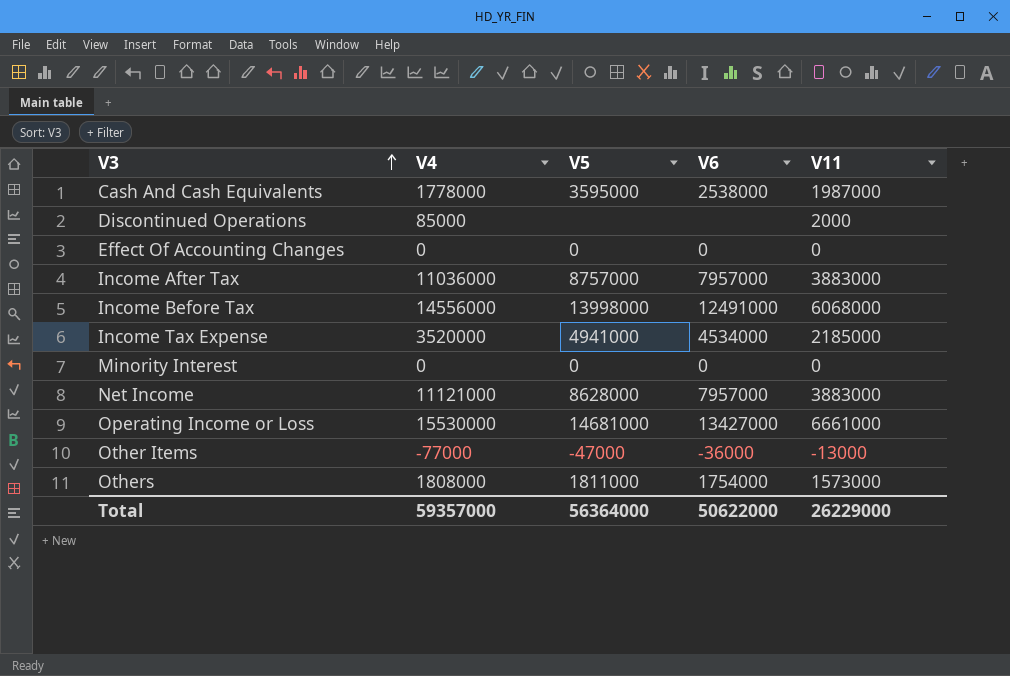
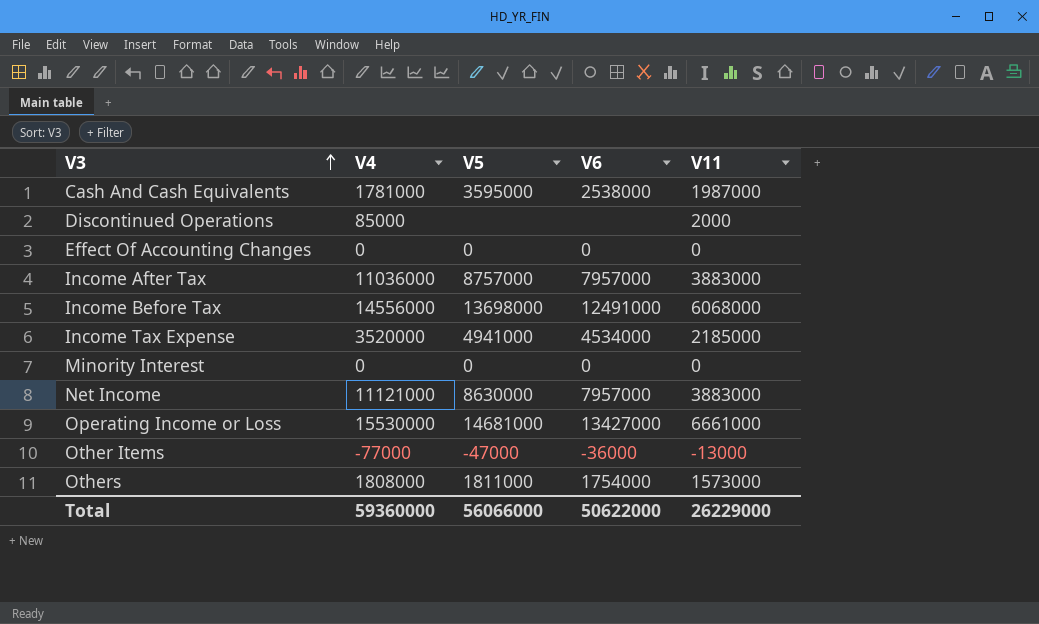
Cash And Cash Equivalents | V4: 1778000 -> 1781000
Income Before Tax | V5: 13998000 -> 13698000
Net Income | V5: 8628000 -> 8630000
Total | V4: 59357000 -> 59360000
Total | V5: 56364000 -> 56066000

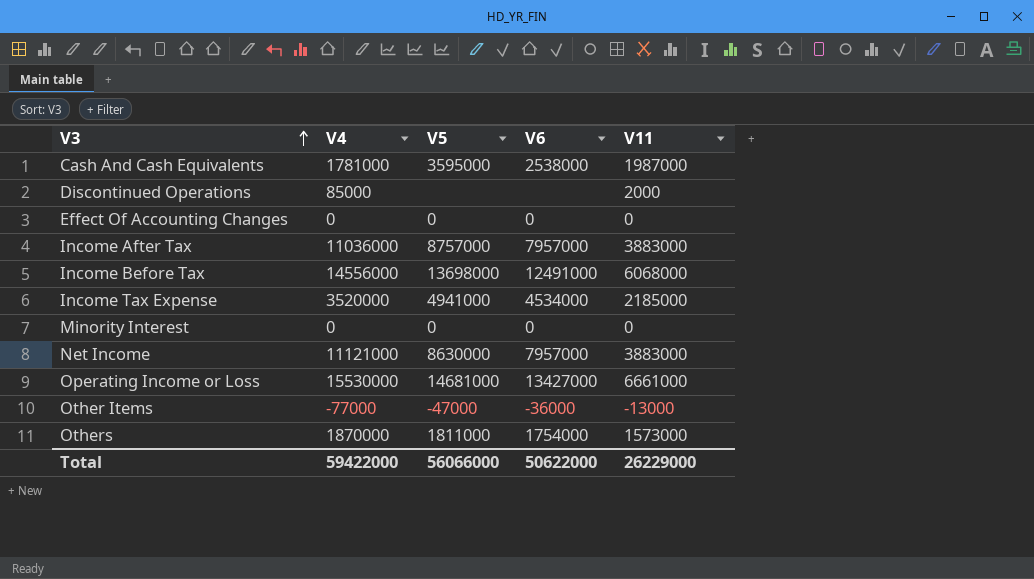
Others | V4: 1808000 -> 1870000
Total | V4: 59360000 -> 59422000

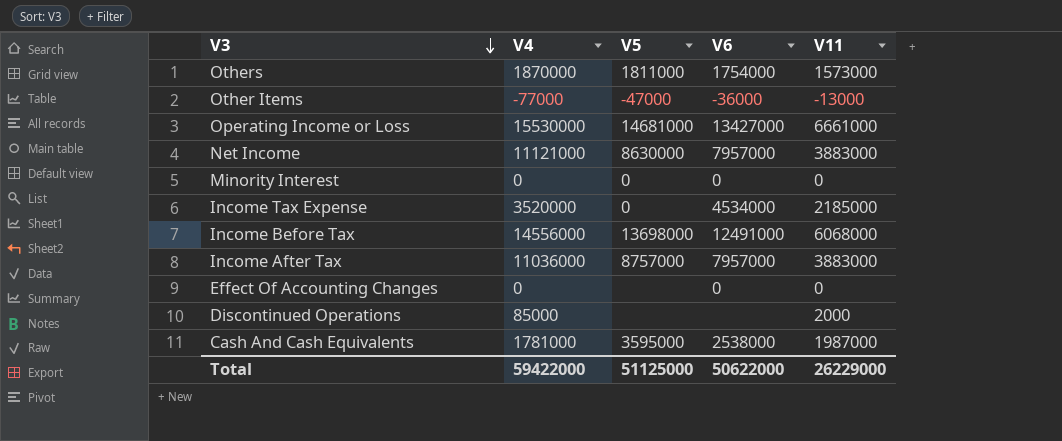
row order: V3 ascending -> V3 descending
Income Tax Expense | V5: 4941000 -> 0
Effect Of Accounting Changes | V5: 0 -> none
Total | V5: 56066000 -> 51125000

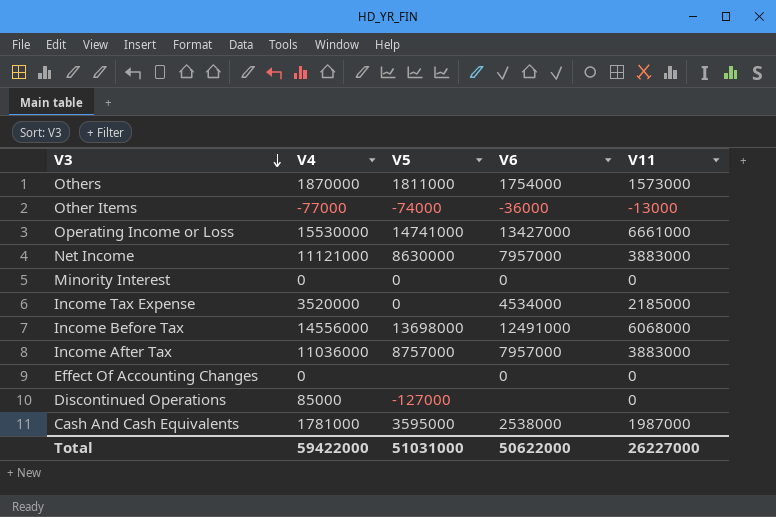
Other Items | V5: -47000 -> -74000
Operating Income or Loss | V5: 14681000 -> 14741000
Discontinued Operations | V5: none -> -127000
Discontinued Operations | V11: 2000 -> 0
Total | V5: 51125000 -> 51031000
Total | V11: 26229000 -> 26227000

